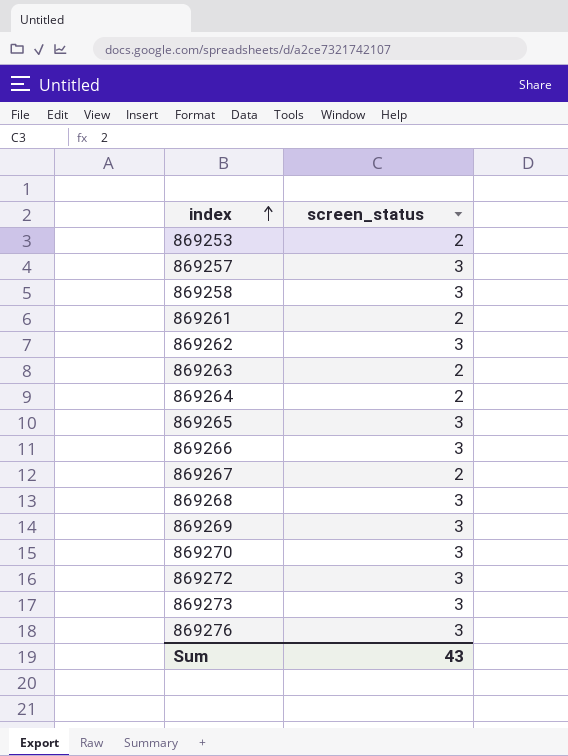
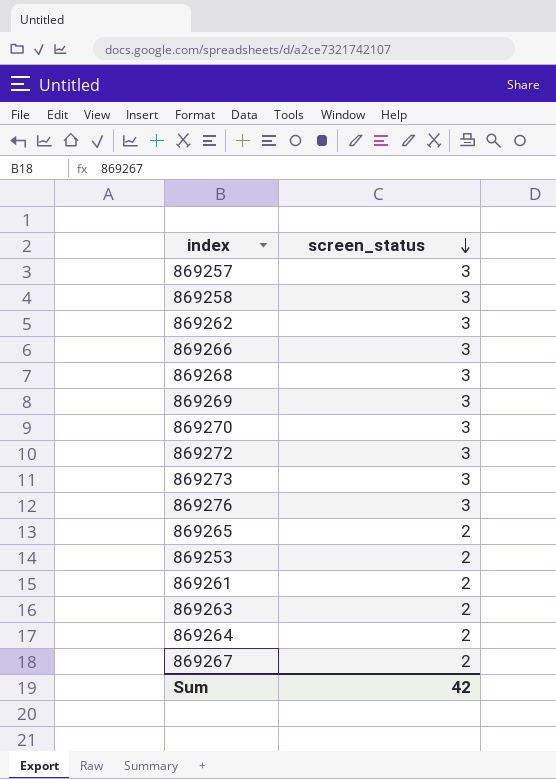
row order: index ascending -> screen_status descending
869265 | screen_status: 3 -> 2
Sum | screen_status: 43 -> 42

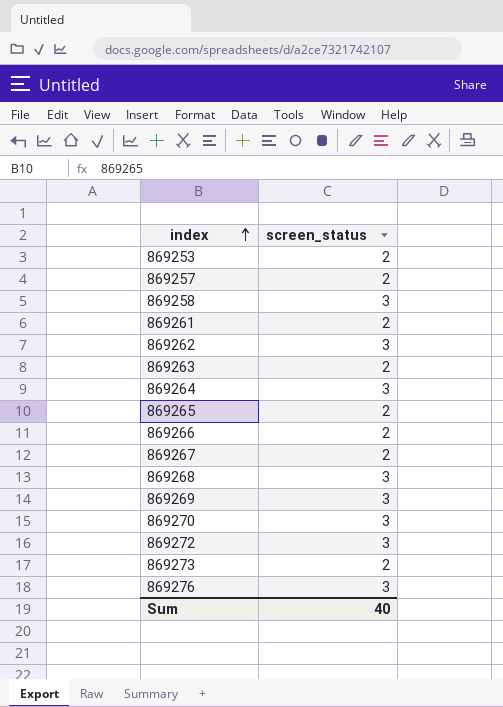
row order: screen_status descending -> index ascending
869257 | screen_status: 3 -> 2
869264 | screen_status: 2 -> 3
869266 | screen_status: 3 -> 2
869273 | screen_status: 3 -> 2
Sum | screen_status: 42 -> 40

